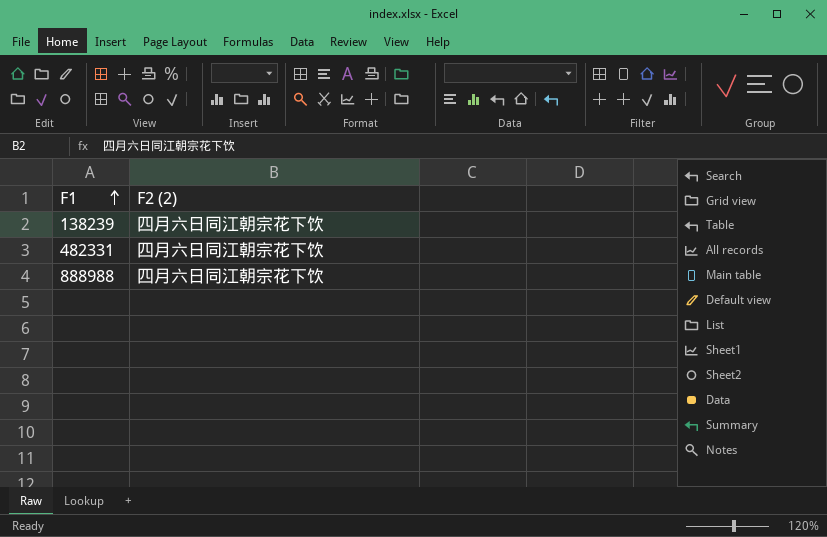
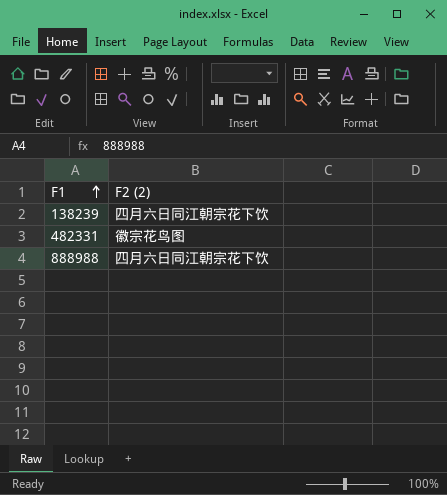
482331 | F2 (2): 四月六日同江朝宗花下饮 -> 徽宗花鸟图

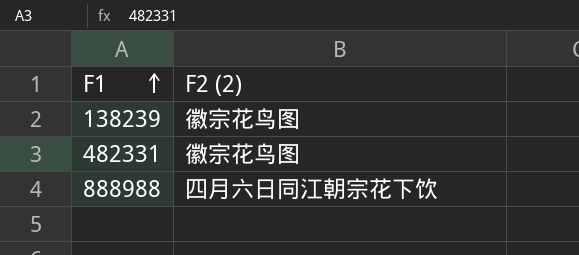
138239 | F2 (2): 四月六日同江朝宗花下饮 -> 徽宗花鸟图

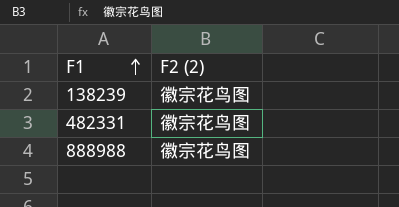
888988 | F2 (2): 四月六日同江朝宗花下饮 -> 徽宗花鸟图

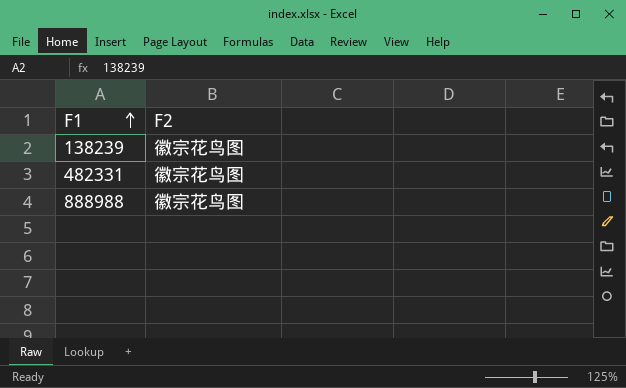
column name: F2 (2) -> F2

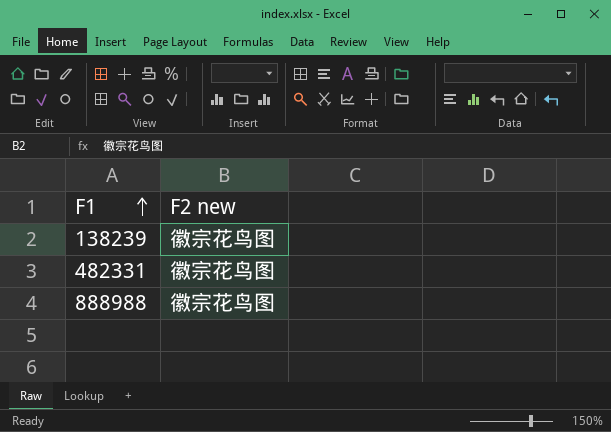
column name: F2 -> F2 new

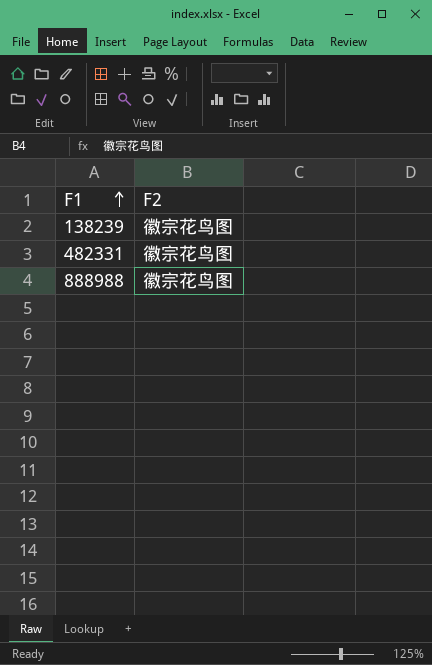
column name: F2 new -> F2

